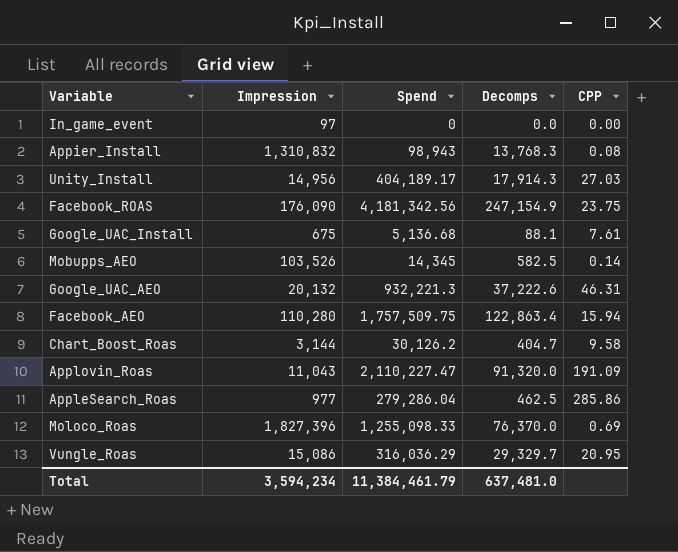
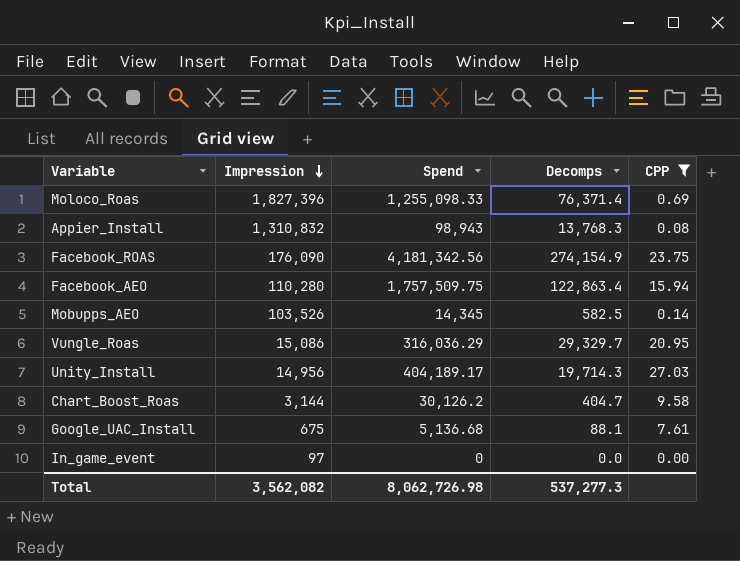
filter: none -> CPP <= 27.03
row order: none -> Impression descending
Moloco_Roas | Decomps: 76,370.0 -> 76,371.4
Facebook_ROAS | Decomps: 247,154.9 -> 274,154.9
Unity_Install | Decomps: 17,914.3 -> 19,714.3
Total | Impression: 3,594,234 -> 3,562,082
Total | Spend: 11,384,461.79 -> 8,062,726.98
Total | Decomps: 637,481.0 -> 537,277.3

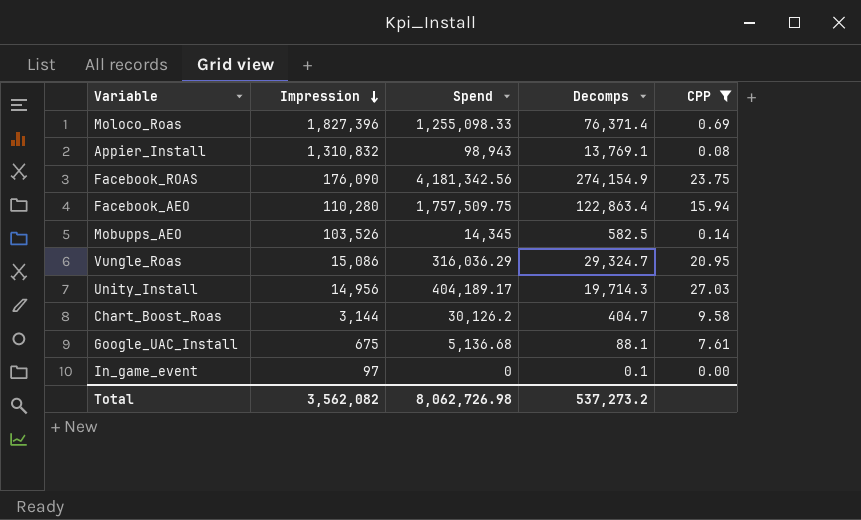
Appier_Install | Decomps: 13,768.3 -> 13,769.1
Vungle_Roas | Decomps: 29,329.7 -> 29,324.7
In_game_event | Decomps: 0.0 -> 0.1
Total | Decomps: 537,277.3 -> 537,273.2

